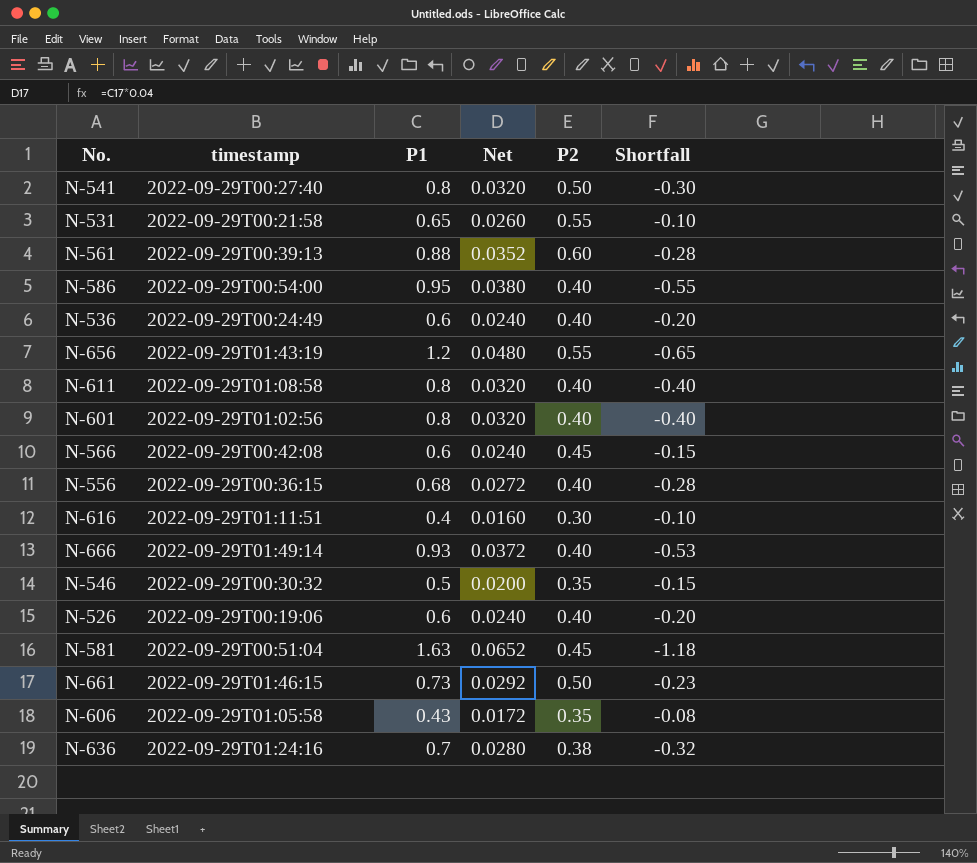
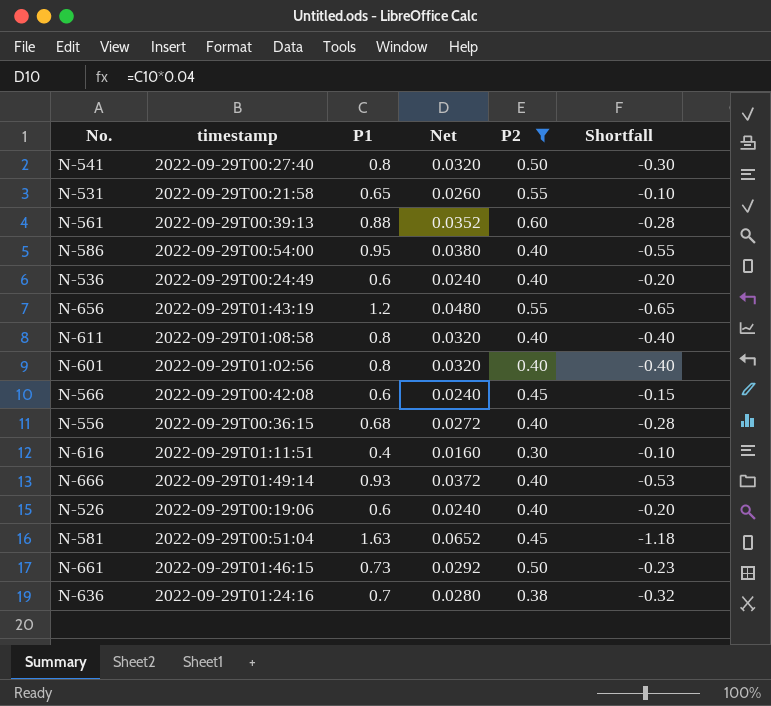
filter: none -> P2 != 0.35

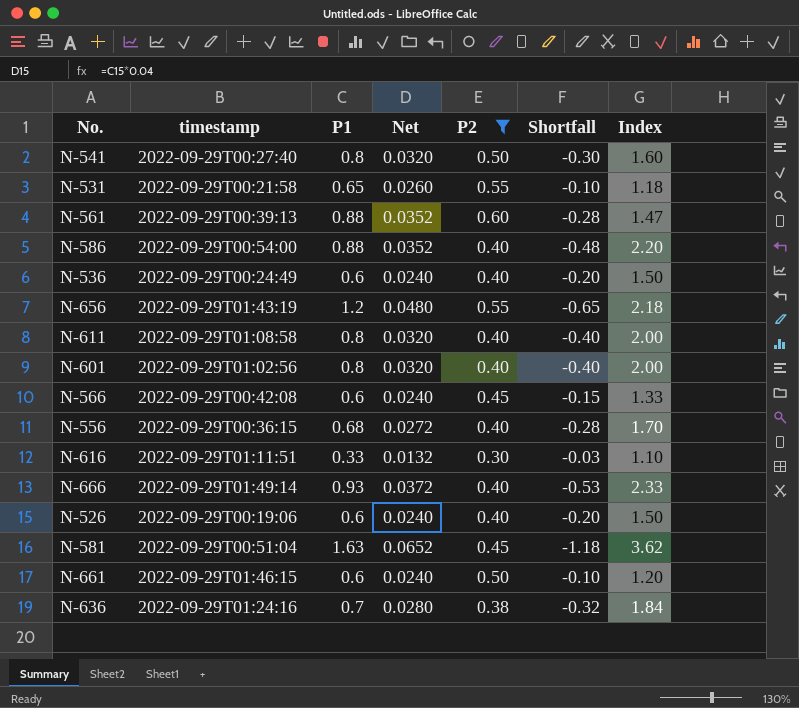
column Index | formula: none -> [P1] / [P2]
N-586 | P1: 0.95 -> 0.88
N-586 | Net: 0.0380 -> 0.0352
N-586 | Shortfall: -0.55 -> -0.48
N-616 | P1: 0.4 -> 0.33
N-616 | Net: 0.0160 -> 0.0132
N-616 | Shortfall: -0.10 -> -0.03
N-661 | P1: 0.73 -> 0.6
N-661 | Net: 0.0292 -> 0.0240
N-661 | Shortfall: -0.23 -> -0.10

